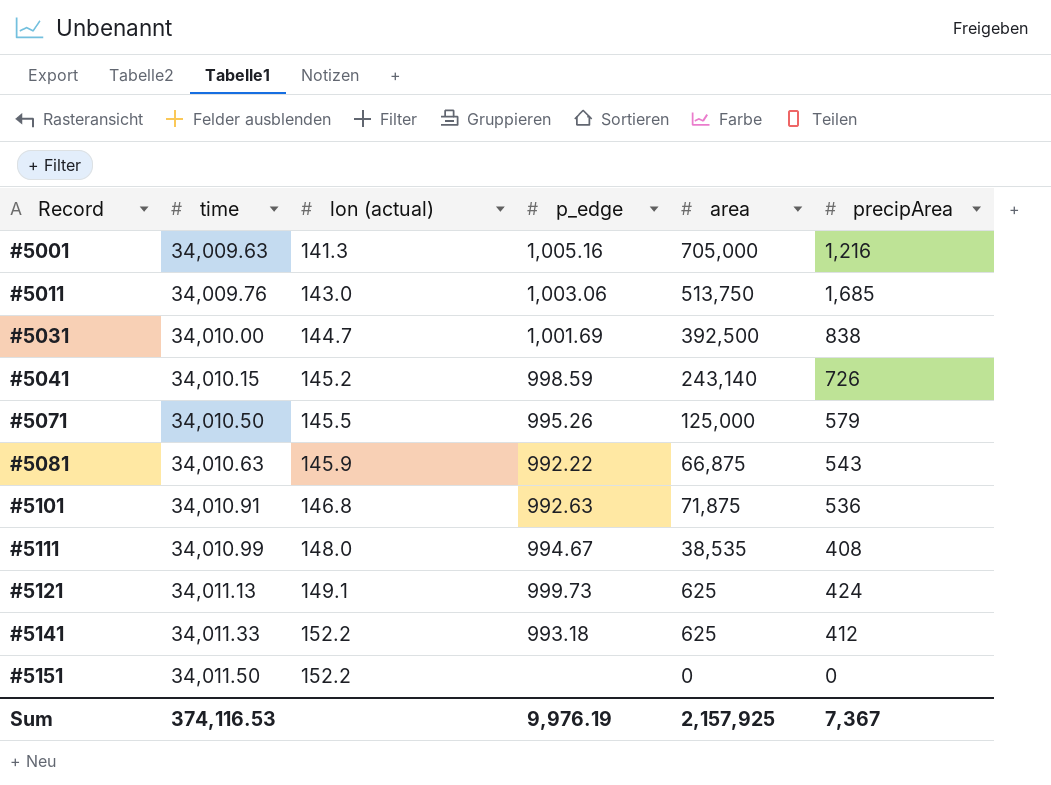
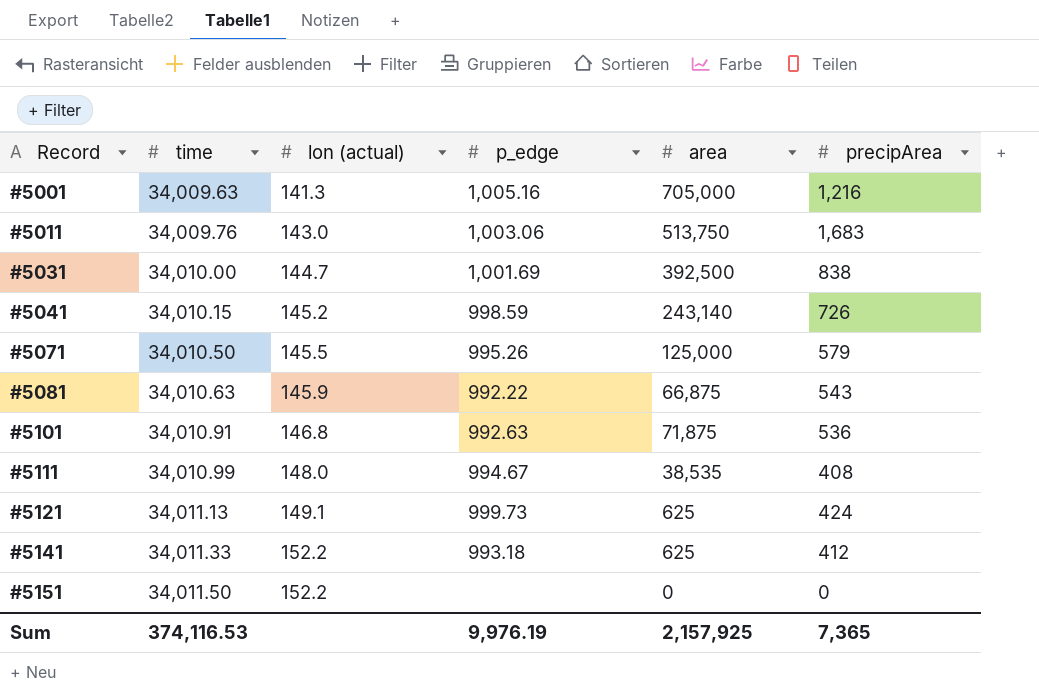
#5011 | precipArea: 1,685 -> 1,683
Sum | precipArea: 7,367 -> 7,365

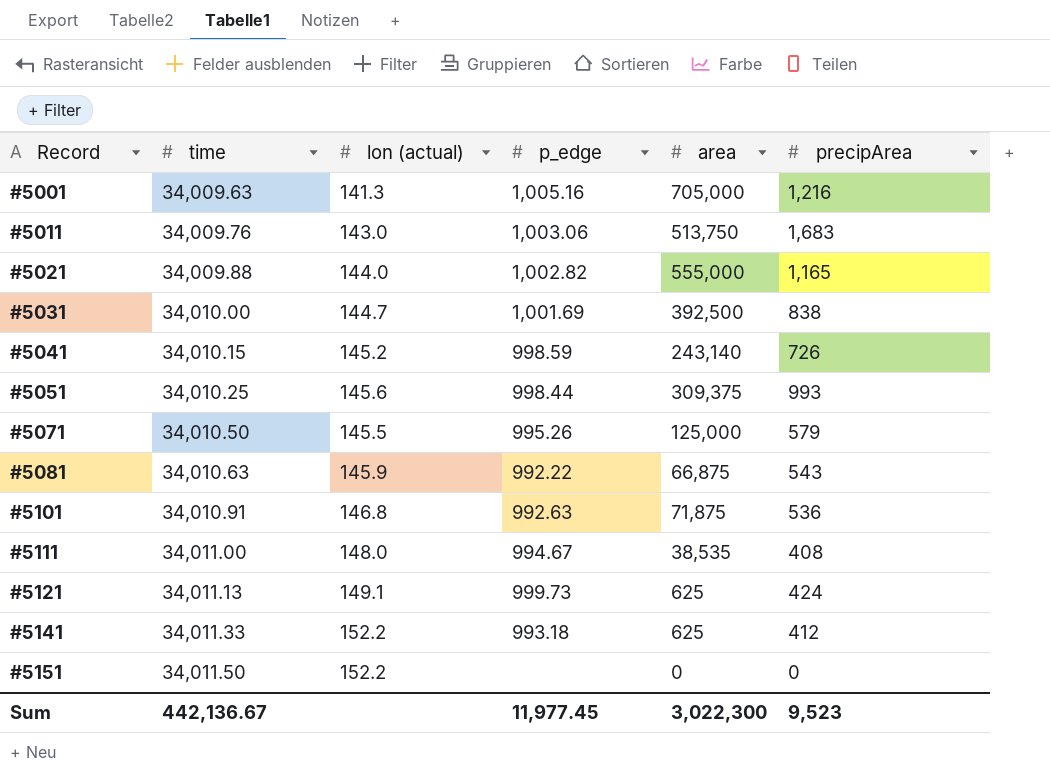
row #5021: none -> 34,009.88 | 144.0 | 1,002.82 | 555,000 | 1,165
row #5051: none -> 34,010.25 | 145.6 | 998.44 | 309,375 | 993
#5111 | time: 34,010.99 -> 34,011.00
Sum | time: 374,116.53 -> 442,136.67
Sum | p_edge: 9,976.19 -> 11,977.45
Sum | area: 2,157,925 -> 3,022,300
Sum | precipArea: 7,365 -> 9,523

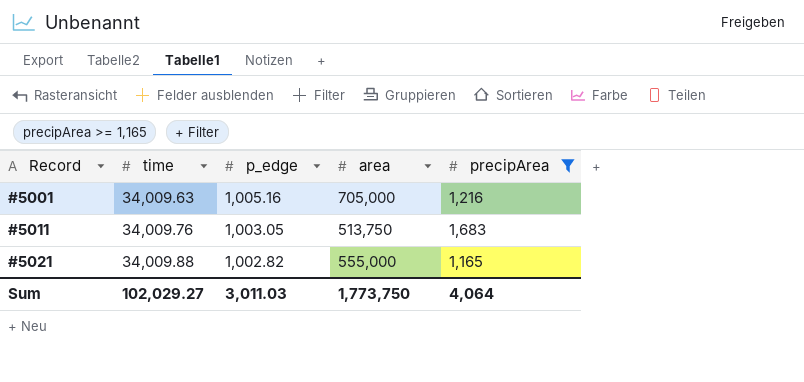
filter: none -> precipArea >= 1,165
column lon (actual) | position: 3 -> none
#5011 | p_edge: 1,003.06 -> 1,003.05
Sum | time: 442,136.67 -> 102,029.27
Sum | p_edge: 11,977.45 -> 3,011.03
Sum | area: 3,022,300 -> 1,773,750
Sum | precipArea: 9,523 -> 4,064

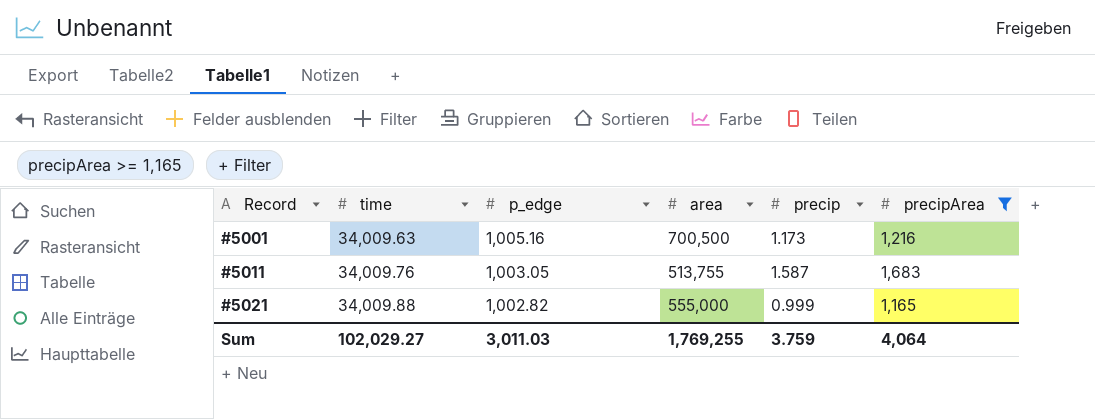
column precip | position: none -> 5
#5001 | area: 705,000 -> 700,500
#5011 | area: 513,750 -> 513,755
Sum | area: 1,773,750 -> 1,769,255

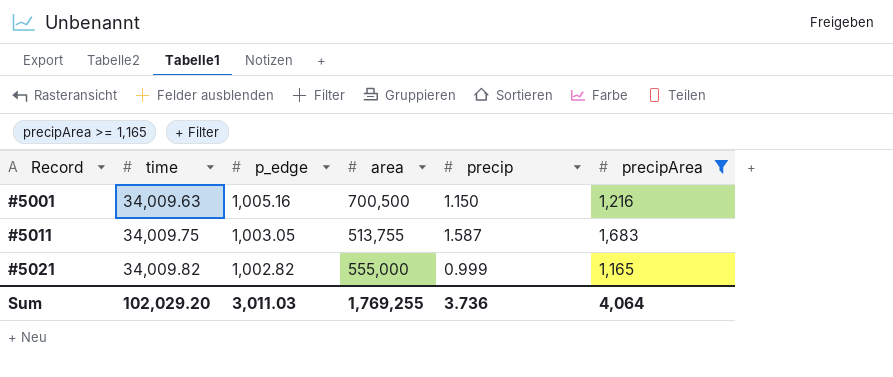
#5001 | precip: 1.173 -> 1.150
#5011 | time: 34,009.76 -> 34,009.75
#5021 | time: 34,009.88 -> 34,009.82
Sum | time: 102,029.27 -> 102,029.20
Sum | precip: 3.759 -> 3.736

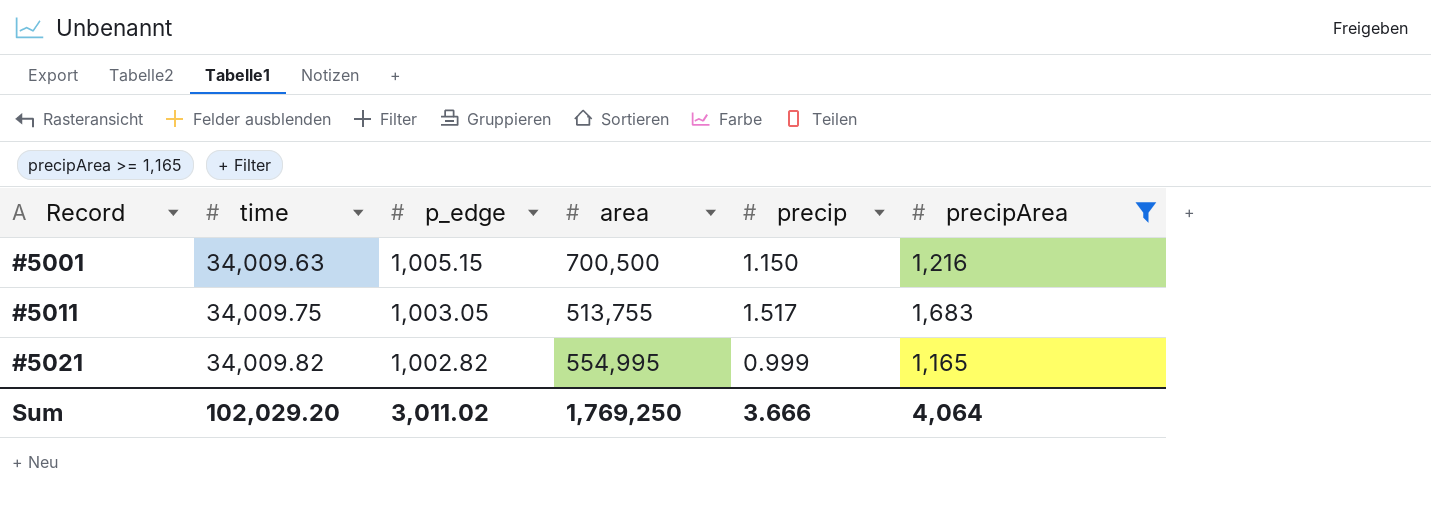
#5001 | p_edge: 1,005.16 -> 1,005.15
#5011 | precip: 1.587 -> 1.517
#5021 | area: 555,000 -> 554,995
Sum | p_edge: 3,011.03 -> 3,011.02
Sum | area: 1,769,255 -> 1,769,250
Sum | precip: 3.736 -> 3.666

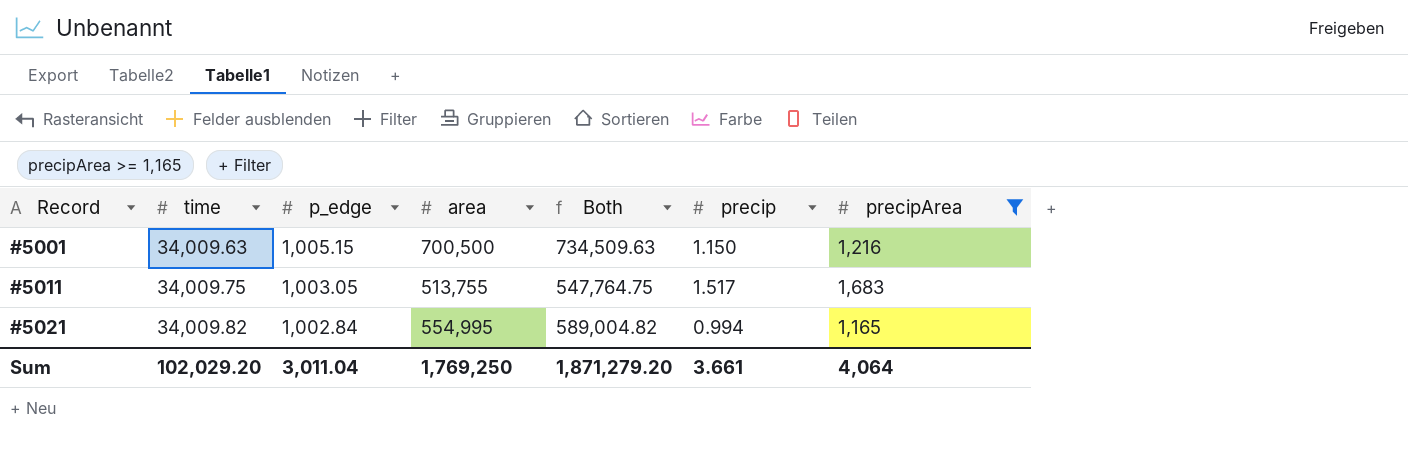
column Both | formula: none -> [time] + [area]
#5021 | p_edge: 1,002.82 -> 1,002.84
#5021 | precip: 0.999 -> 0.994
Sum | p_edge: 3,011.02 -> 3,011.04
Sum | precip: 3.666 -> 3.661

